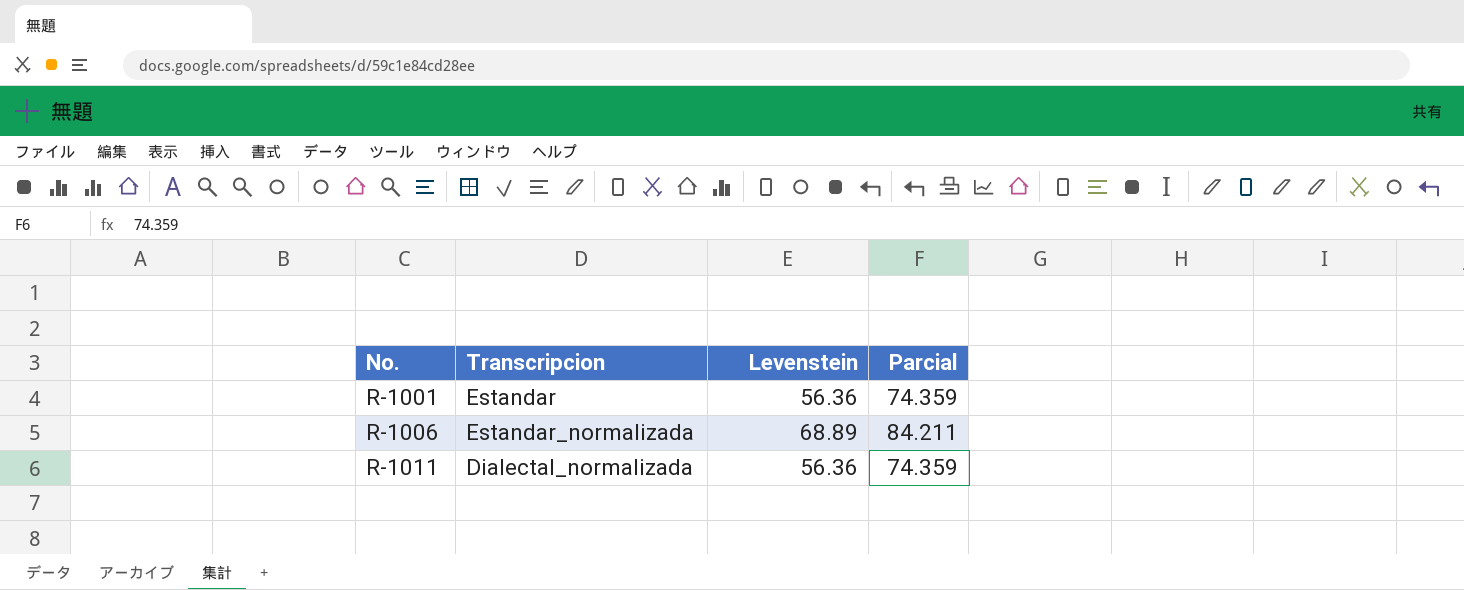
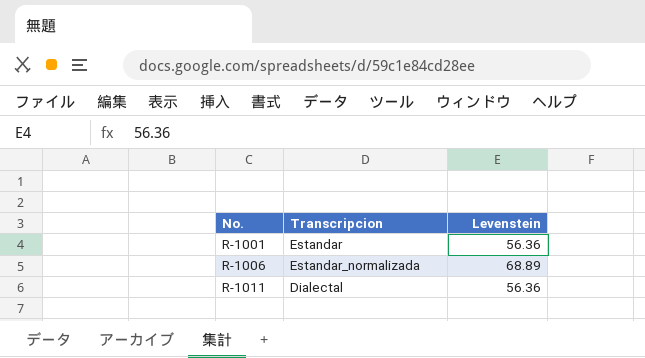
column Parcial | position: 4 -> none
R-1011 | Transcripcion: Dialectal_normalizada -> Dialectal

